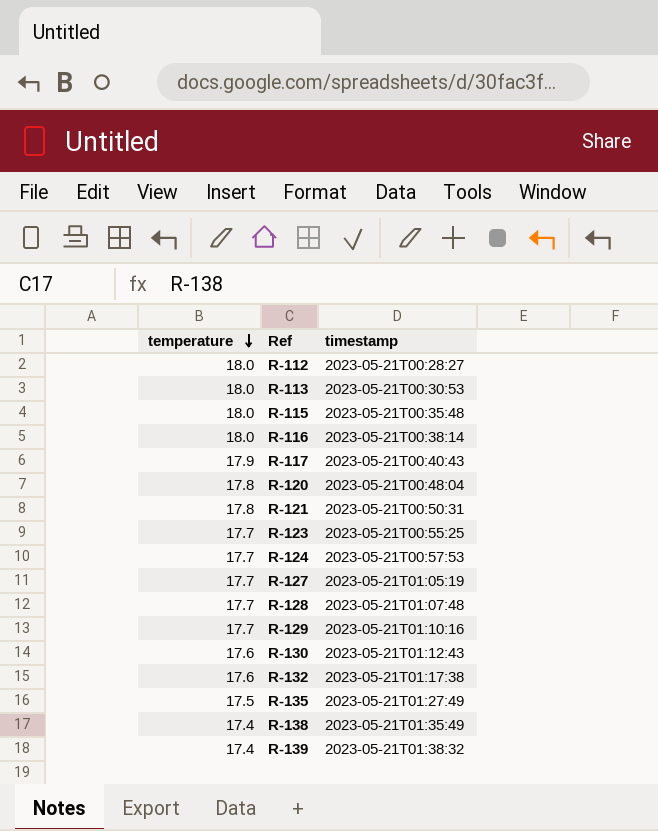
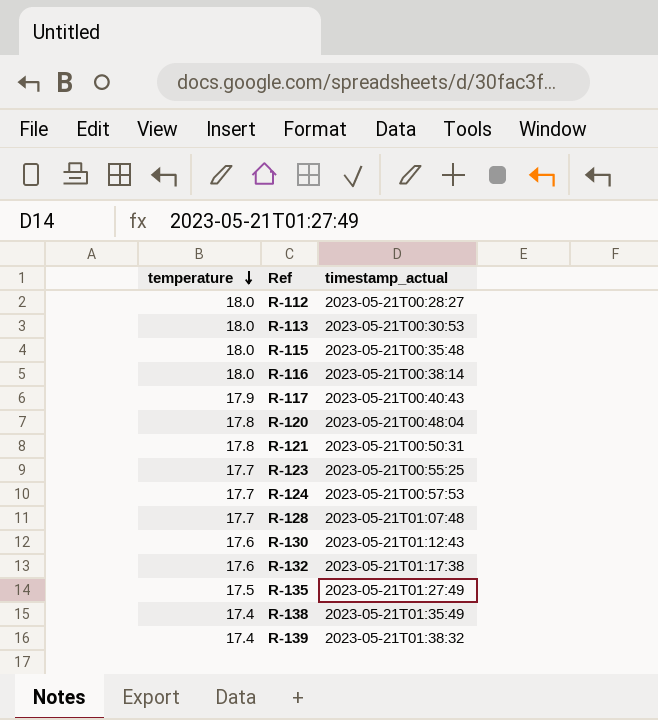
column name: timestamp -> timestamp_actual
row R-127: 17.7 | 2023-05-21T01:05:19 -> none
row R-129: 17.7 | 2023-05-21T01:10:16 -> none

